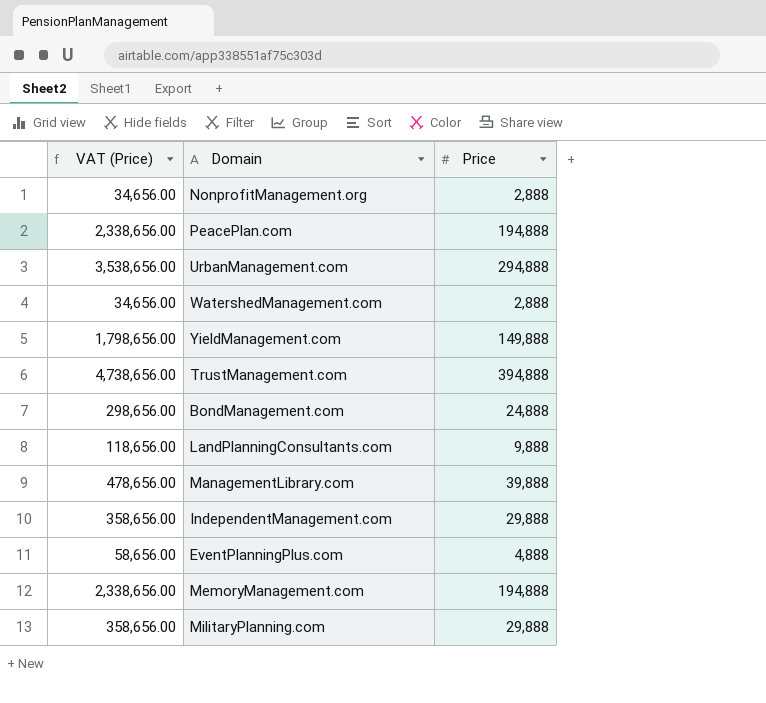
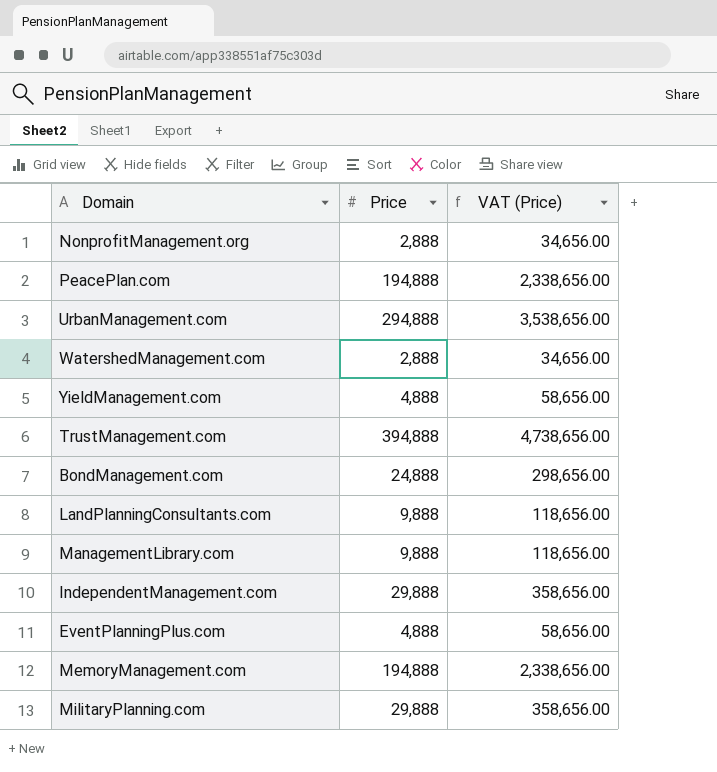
column VAT (Price) | position: 1 -> 3
YieldManagement.com | Price: 149,888 -> 4,888
YieldManagement.com | VAT (Price): 1,798,656.00 -> 58,656.00
ManagementLibrary.com | Price: 39,888 -> 9,888
ManagementLibrary.com | VAT (Price): 478,656.00 -> 118,656.00

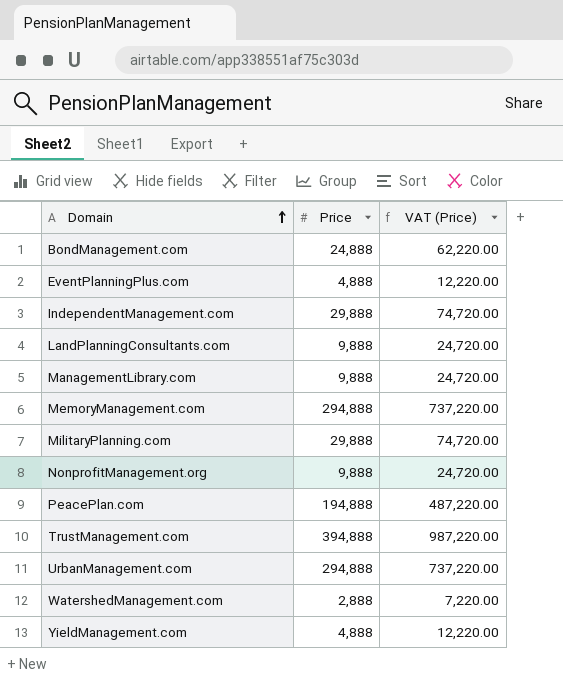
row order: none -> Domain ascending
column VAT (Price) | formula: [Price] * 12 -> [Price] * 2.5
MemoryManagement.com | Price: 194,888 -> 294,888
NonprofitManagement.org | Price: 2,888 -> 9,888

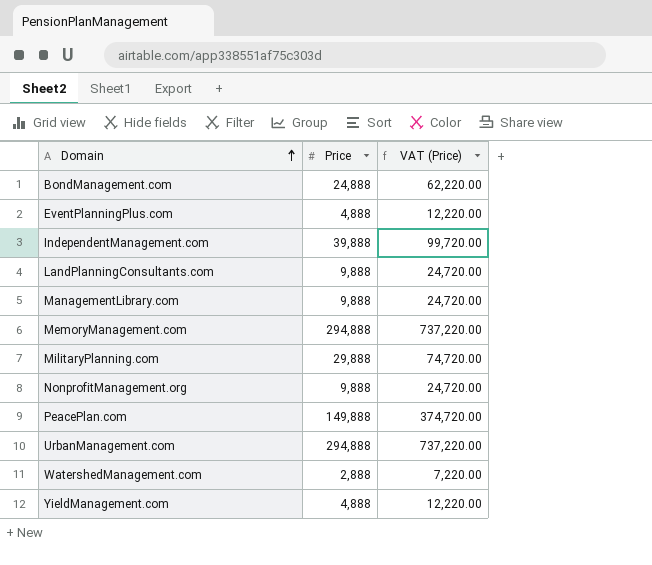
row TrustManagement.com: 394,888 | 987,220.00 -> none
IndependentManagement.com | Price: 29,888 -> 39,888
IndependentManagement.com | VAT (Price): 74,720.00 -> 99,720.00
PeacePlan.com | Price: 194,888 -> 149,888
PeacePlan.com | VAT (Price): 487,220.00 -> 374,720.00

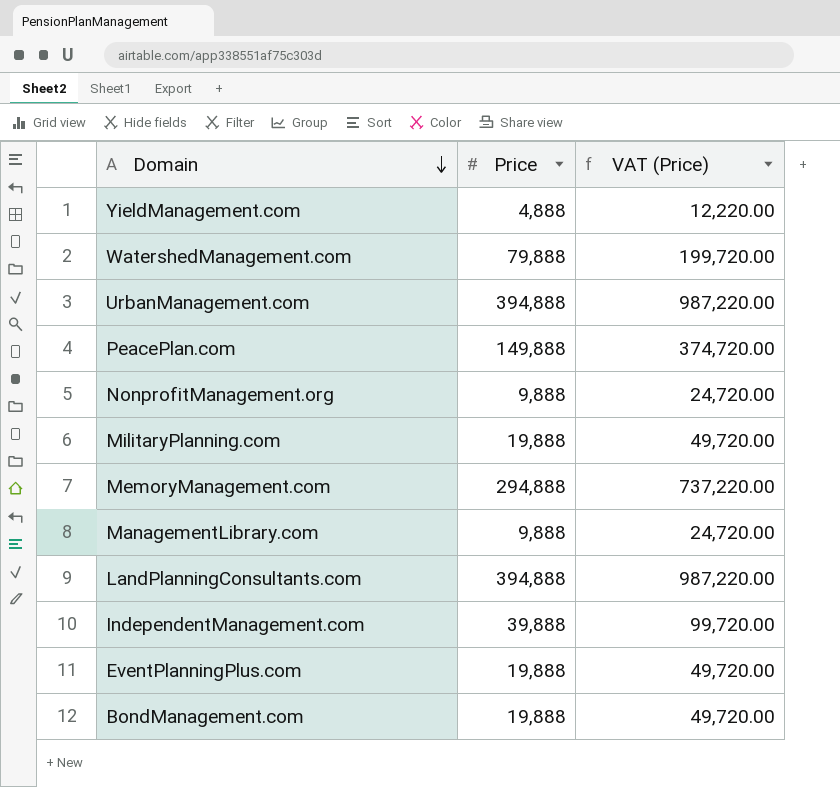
row order: Domain ascending -> Domain descending
WatershedManagement.com | Price: 2,888 -> 79,888
WatershedManagement.com | VAT (Price): 7,220.00 -> 199,720.00
UrbanManagement.com | Price: 294,888 -> 394,888
UrbanManagement.com | VAT (Price): 737,220.00 -> 987,220.00
MilitaryPlanning.com | Price: 29,888 -> 19,888
MilitaryPlanning.com | VAT (Price): 74,720.00 -> 49,720.00
LandPlanningConsultants.com | Price: 9,888 -> 394,888
LandPlanningConsultants.com | VAT (Price): 24,720.00 -> 987,220.00
EventPlanningPlus.com | Price: 4,888 -> 19,888
EventPlanningPlus.com | VAT (Price): 12,220.00 -> 49,720.00
BondManagement.com | Price: 24,888 -> 19,888
BondManagement.com | VAT (Price): 62,220.00 -> 49,720.00

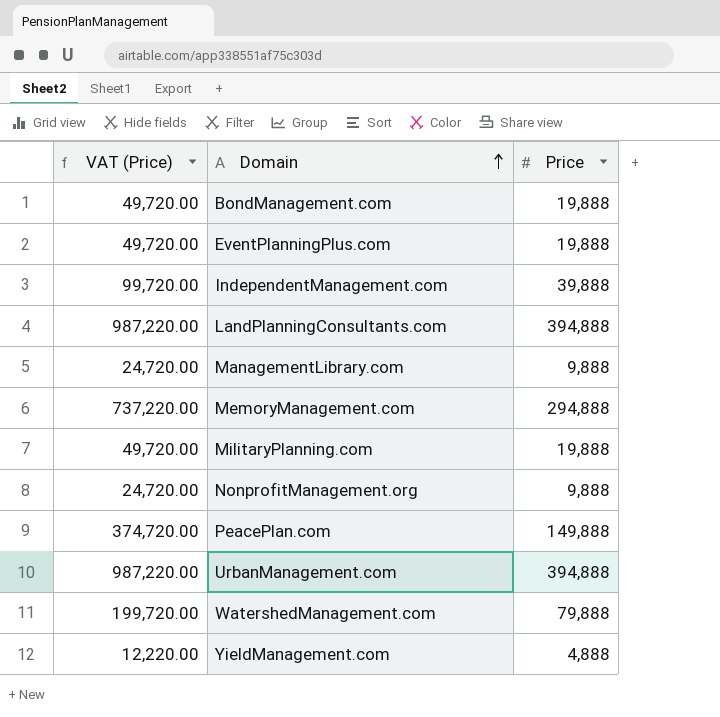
row order: Domain descending -> Domain ascending
column VAT (Price) | position: 3 -> 1

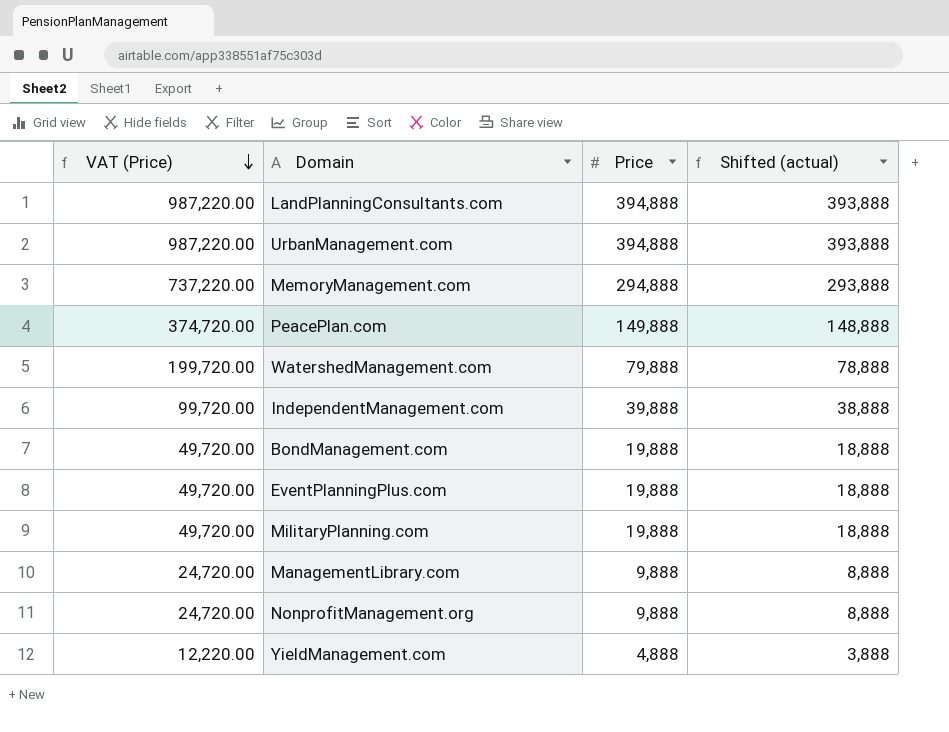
row order: Domain ascending -> VAT (Price) descending
column Shifted (actual) | formula: none -> [Price] - 1000

